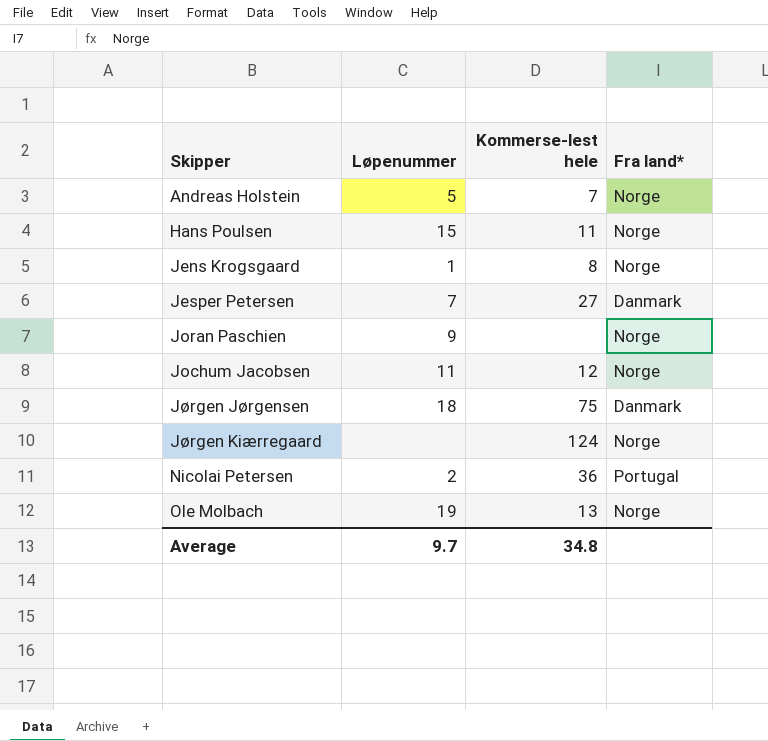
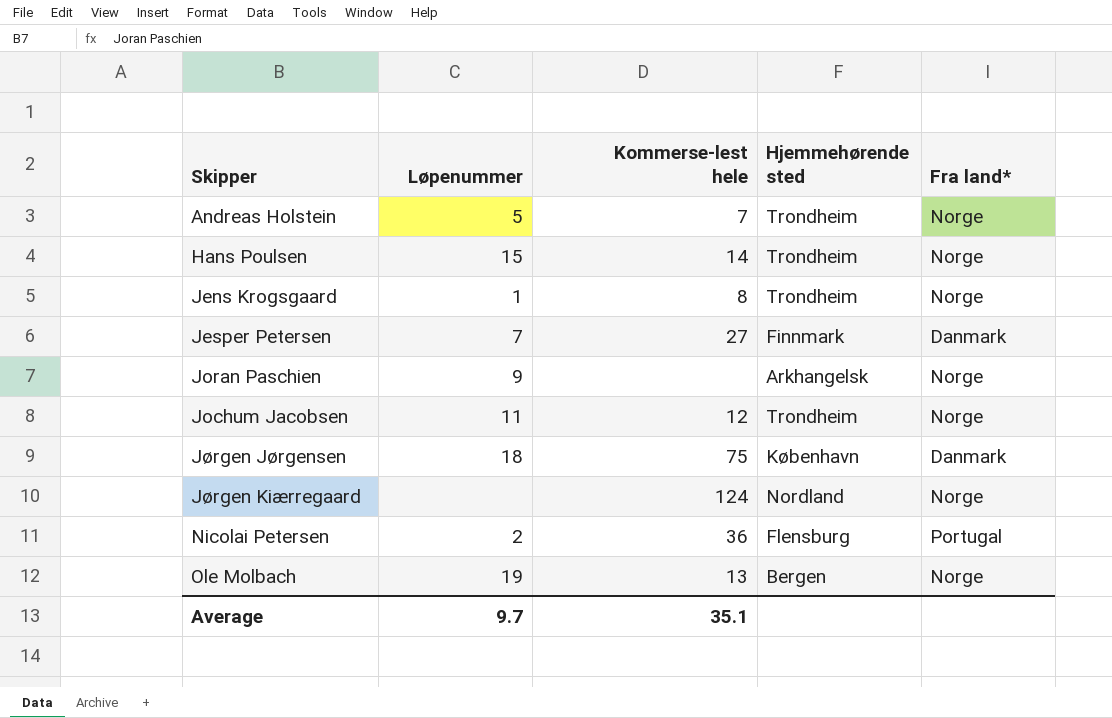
column Hjemmehørende sted | position: none -> 4
Hans Poulsen | Kommerse-lest hele: 11 -> 14
Average | Kommerse-lest hele: 34.8 -> 35.1

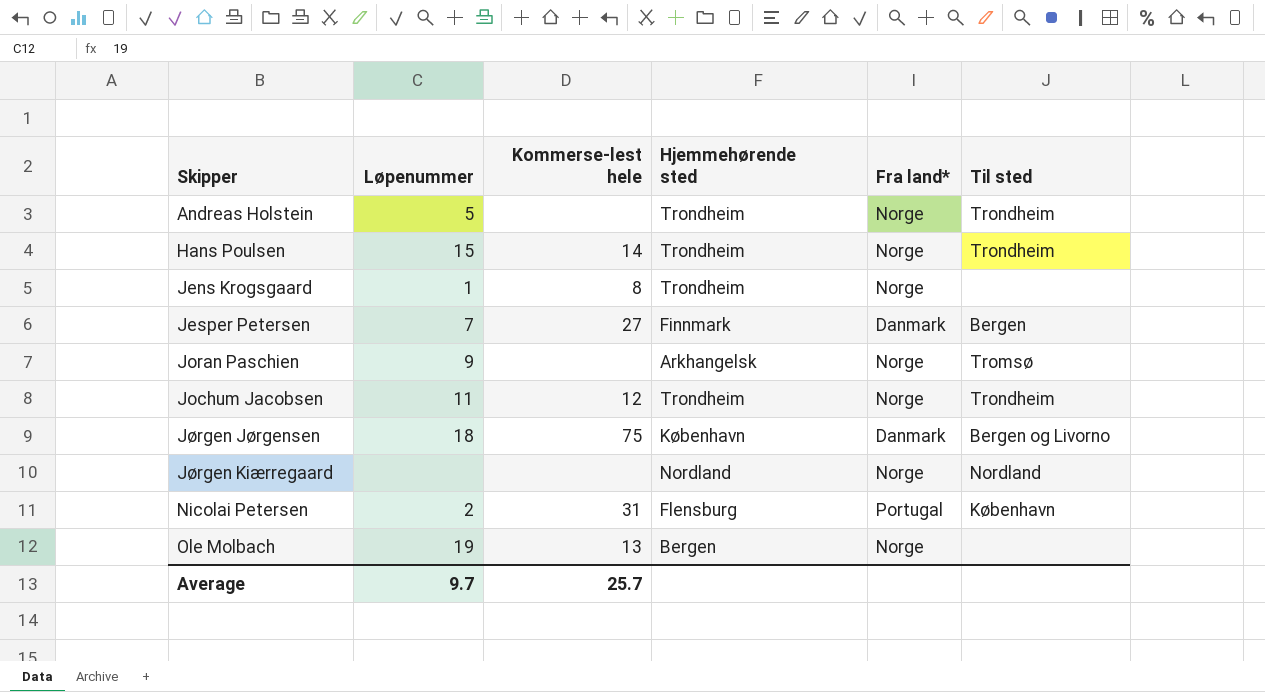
column Til sted | position: none -> 6
Andreas Holstein | Kommerse-lest hele: 7 -> none
Jørgen Kiærregaard | Kommerse-lest hele: 124 -> none
Nicolai Petersen | Kommerse-lest hele: 36 -> 31
Average | Kommerse-lest hele: 35.1 -> 25.7

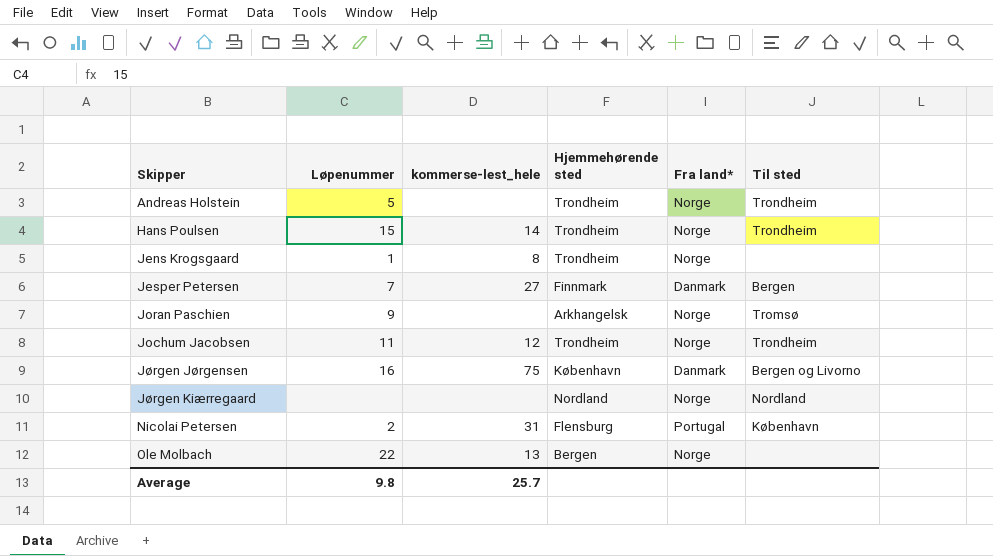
column name: Kommerse-lest hele -> kommerse-lest_hele
Jørgen Jørgensen | Løpenummer: 18 -> 16
Ole Molbach | Løpenummer: 19 -> 22
Average | Løpenummer: 9.7 -> 9.8

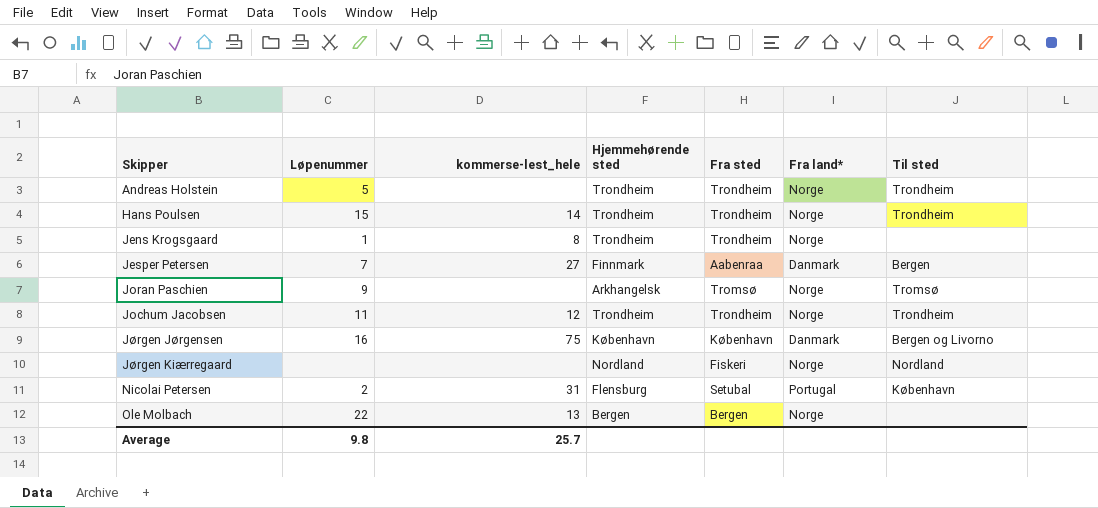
column Fra sted | position: none -> 5

